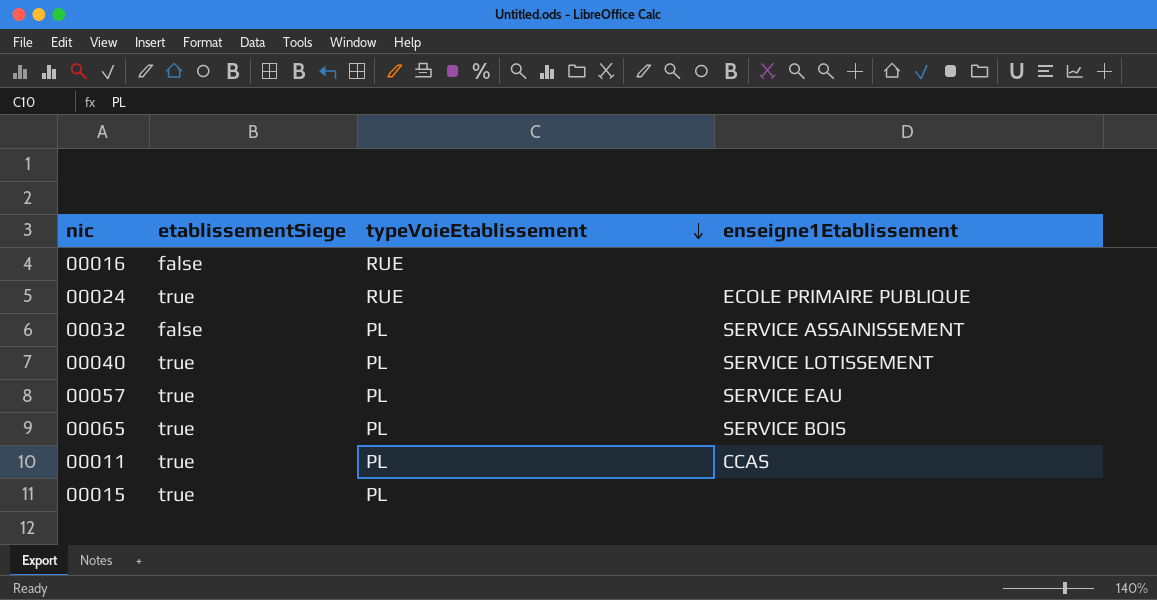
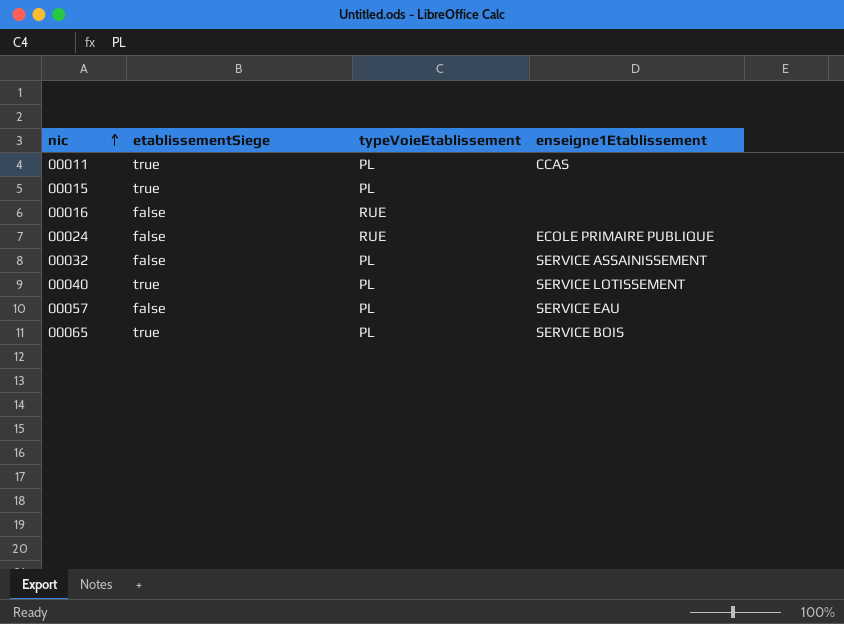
row order: typeVoieEtablissement descending -> nic ascending
00024 | etablissementSiege: true -> false
00057 | etablissementSiege: true -> false

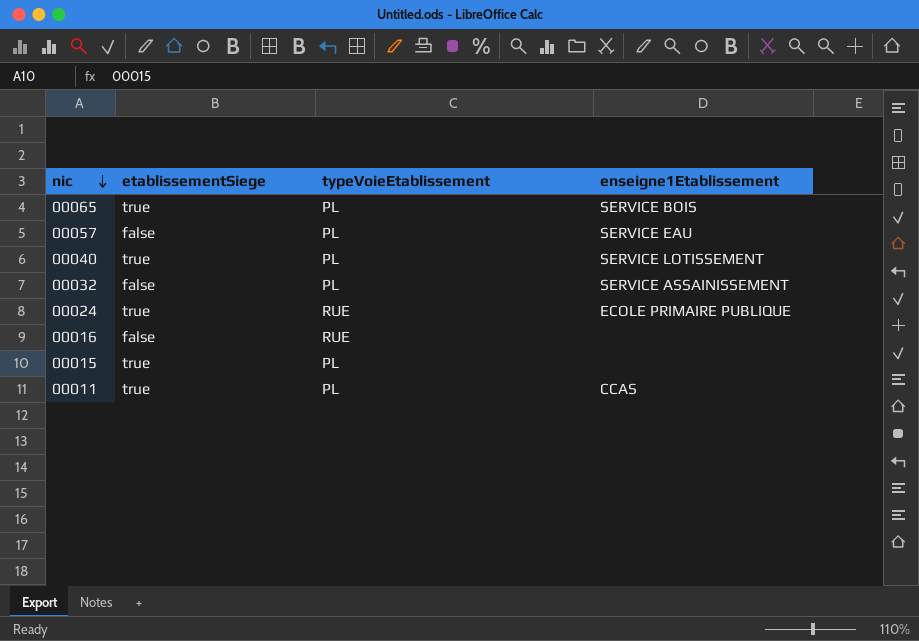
row order: nic ascending -> nic descending
00024 | etablissementSiege: false -> true

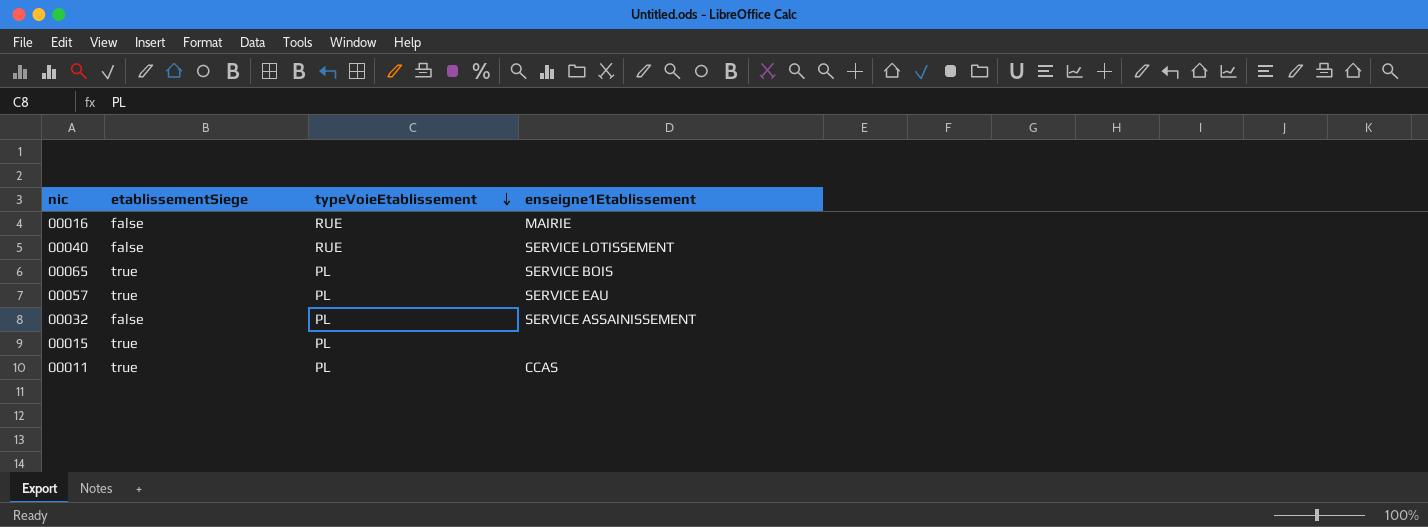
row order: nic descending -> typeVoieEtablissement descending
row 00024: true | RUE | ECOLE PRIMAIRE PUBLIQUE -> none
00016 | enseigne1Etablissement: none -> MAIRIE
00040 | etablissementSiege: true -> false
00040 | typeVoieEtablissement: PL -> RUE
00057 | etablissementSiege: false -> true

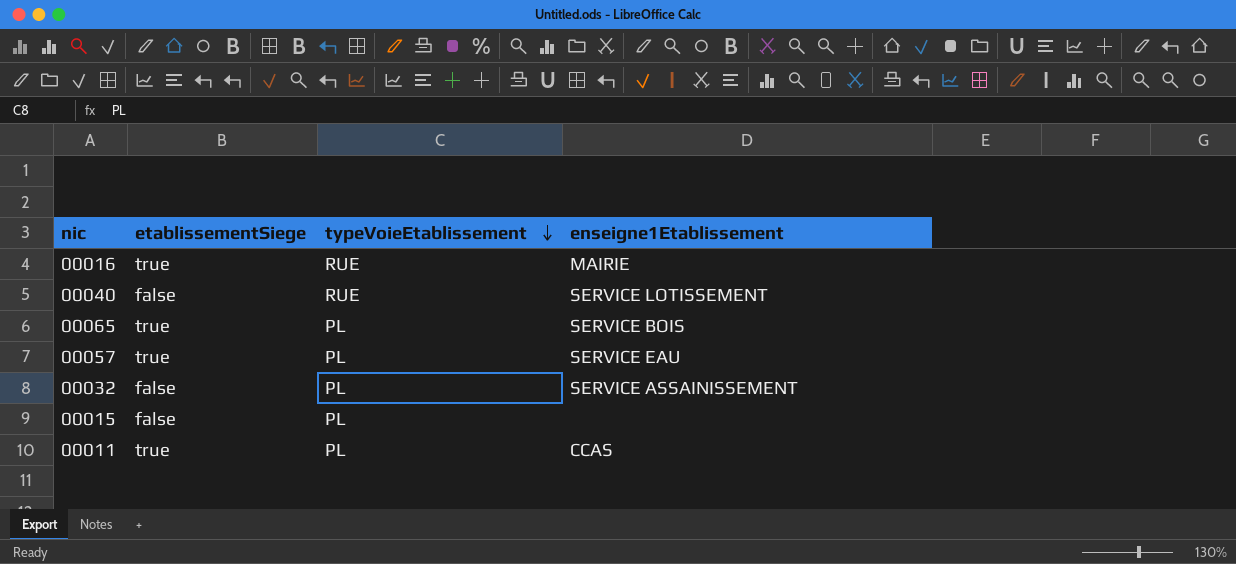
00016 | etablissementSiege: false -> true
00015 | etablissementSiege: true -> false

